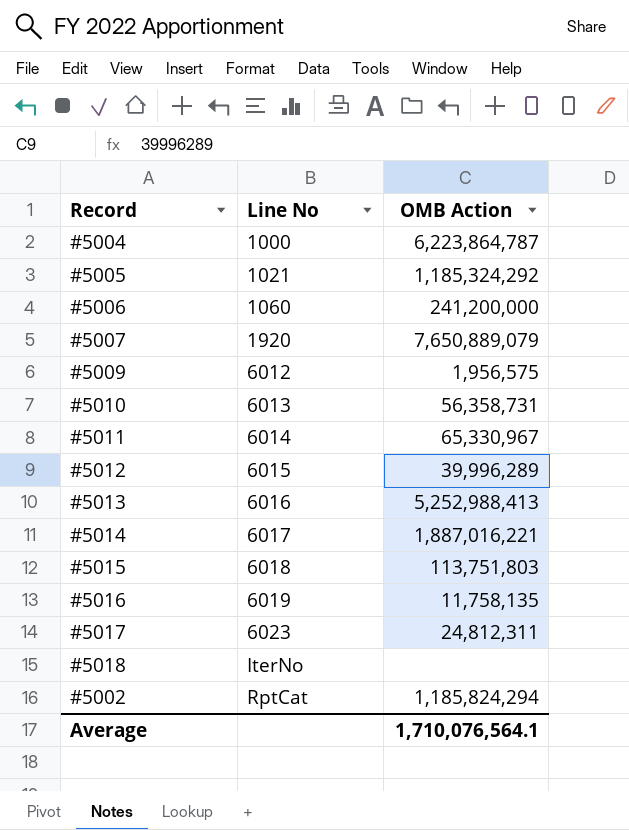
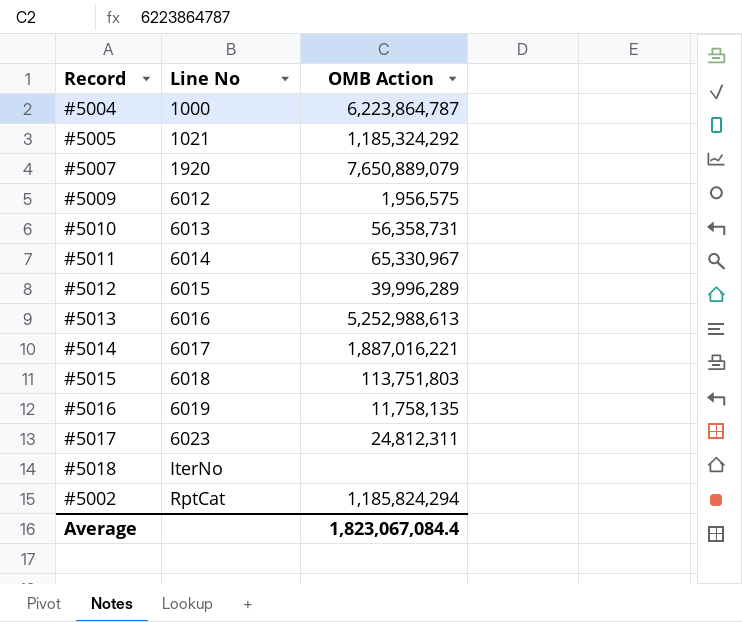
row #5006: 1060 | 241,200,000 -> none
#5013 | OMB Action: 5,252,988,413 -> 5,252,988,613
Average | OMB Action: 1,710,076,564.1 -> 1,823,067,084.4

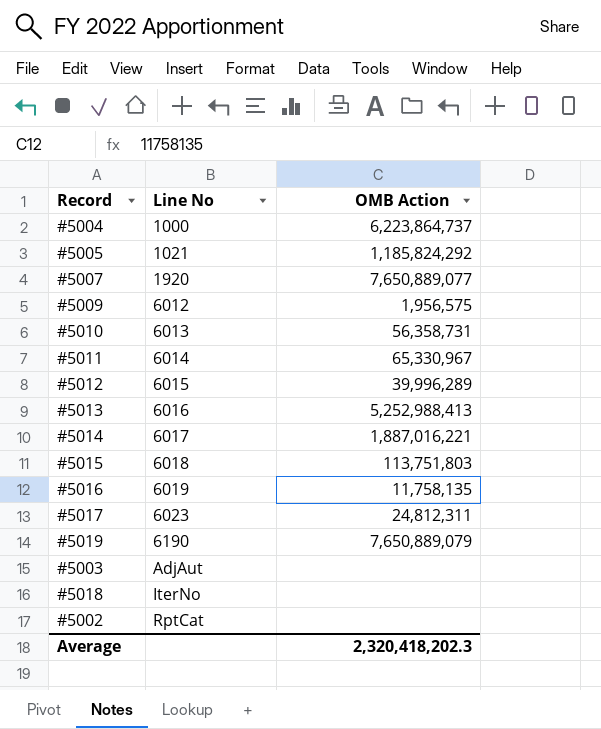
#5004 | OMB Action: 6,223,864,787 -> 6,223,864,737
#5005 | OMB Action: 1,185,324,292 -> 1,185,824,292
#5007 | OMB Action: 7,650,889,079 -> 7,650,889,077
#5013 | OMB Action: 5,252,988,613 -> 5,252,988,413
row #5019: none -> 6190 | 7,650,889,079
row #5003: none -> AdjAut | none
#5002 | OMB Action: 1,185,824,294 -> none
Average | OMB Action: 1,823,067,084.4 -> 2,320,418,202.3

